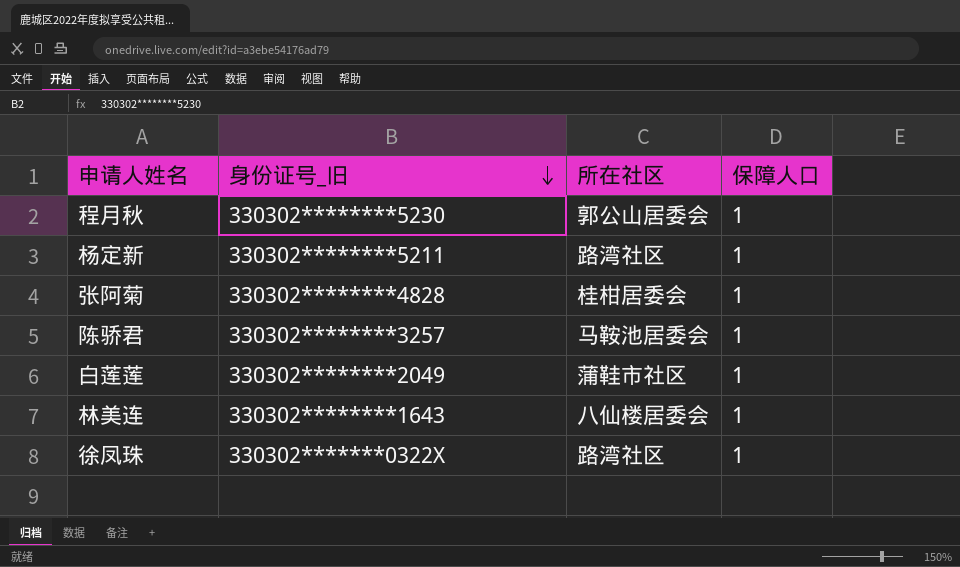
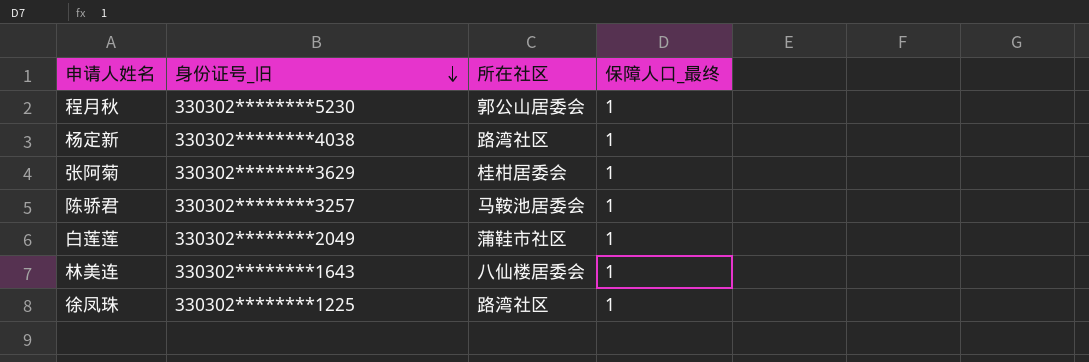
column name: 保障人口 -> 保障人口_最终
杨定新 | 身份证号_旧: 330302********5211 -> 330302********4038
张阿菊 | 身份证号_旧: 330302********4828 -> 330302********3629
徐凤珠 | 身份证号_旧: 330302*******0322X -> 330302********1225

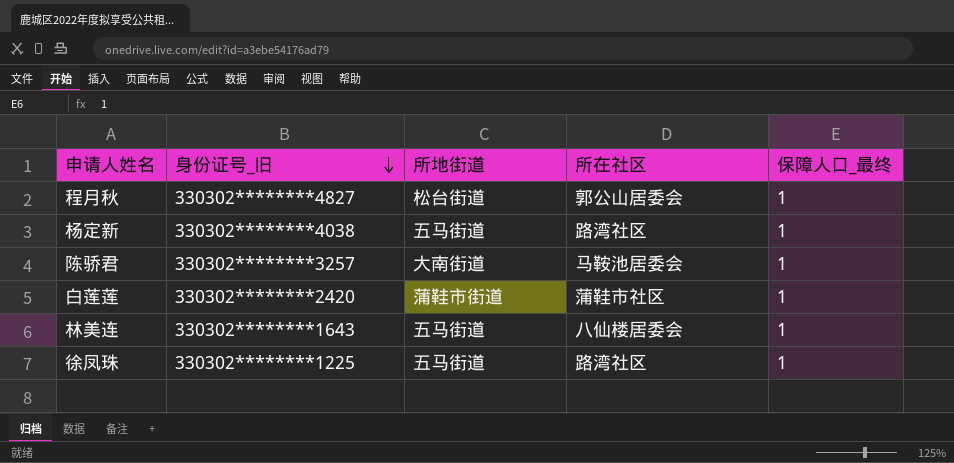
column 所地街道 | position: none -> 3
row 张阿菊: 330302********3629 | 桂柑居委会 | 1 -> none
程月秋 | 身份证号_旧: 330302********5230 -> 330302********4827
白莲莲 | 身份证号_旧: 330302********2049 -> 330302********2420

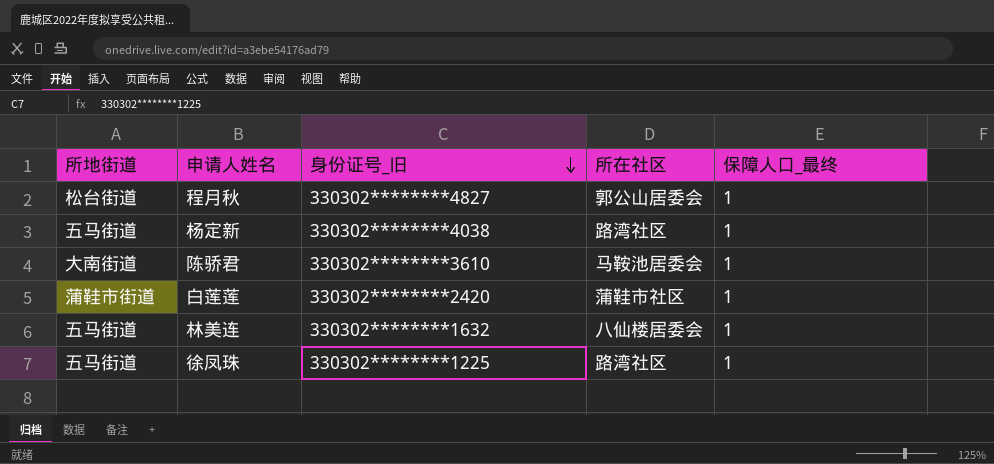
column 所地街道 | position: 3 -> 1
陈骄君 | 身份证号_旧: 330302********3257 -> 330302********3610
林美连 | 身份证号_旧: 330302********1643 -> 330302********1632

